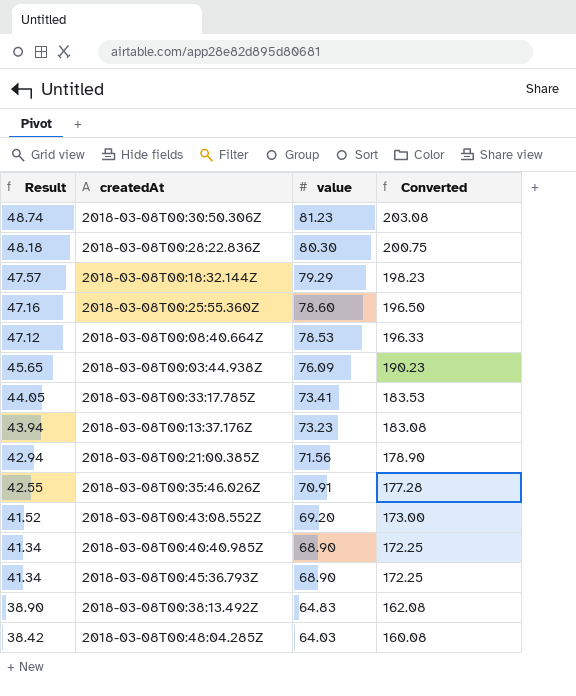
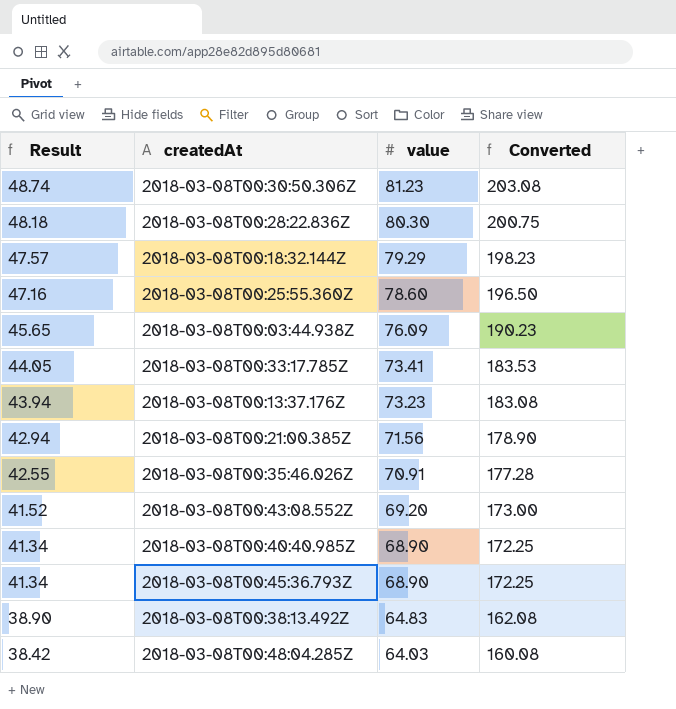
row 2018-03-08T00:08:40.664Z: 47.12 | 78.53 | 196.33 -> none

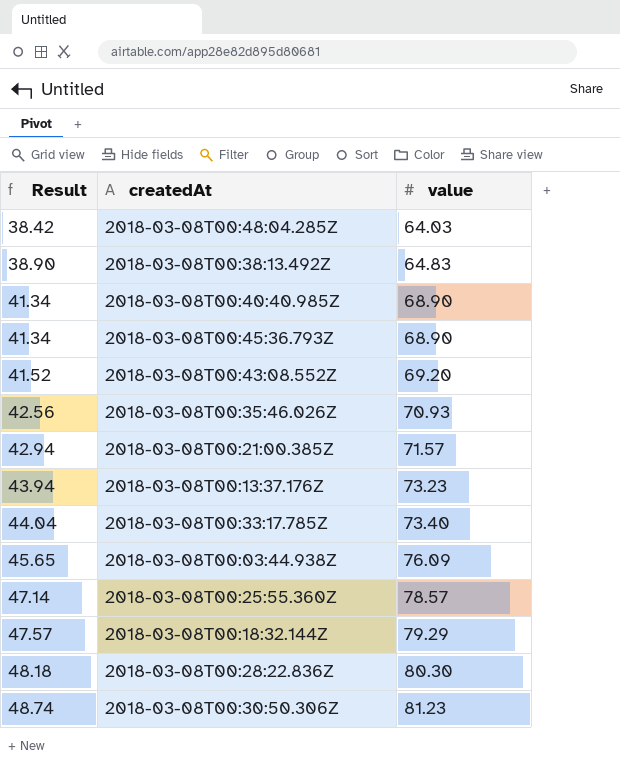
row order: Result descending -> Result ascending
column Converted | formula: [value] * 2.5 -> none
2018-03-08T00:35:46.026Z | Result: 42.55 -> 42.56
2018-03-08T00:35:46.026Z | value: 70.91 -> 70.93
2018-03-08T00:21:00.385Z | value: 71.56 -> 71.57
2018-03-08T00:33:17.785Z | Result: 44.05 -> 44.04
2018-03-08T00:33:17.785Z | value: 73.41 -> 73.40
2018-03-08T00:25:55.360Z | Result: 47.16 -> 47.14
2018-03-08T00:25:55.360Z | value: 78.60 -> 78.57

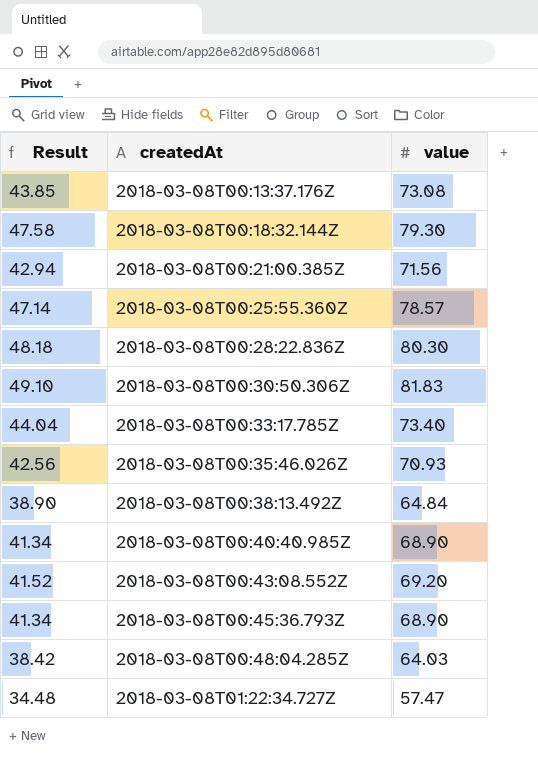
row order: Result ascending -> createdAt ascending
row 2018-03-08T00:03:44.938Z: 45.65 | 76.09 -> none
2018-03-08T00:13:37.176Z | Result: 43.94 -> 43.85
2018-03-08T00:13:37.176Z | value: 73.23 -> 73.08
2018-03-08T00:18:32.144Z | Result: 47.57 -> 47.58
2018-03-08T00:18:32.144Z | value: 79.29 -> 79.30
2018-03-08T00:21:00.385Z | value: 71.57 -> 71.56
2018-03-08T00:30:50.306Z | Result: 48.74 -> 49.10
2018-03-08T00:30:50.306Z | value: 81.23 -> 81.83
2018-03-08T00:38:13.492Z | value: 64.83 -> 64.84
row 2018-03-08T01:22:34.727Z: none -> 34.48 | 57.47

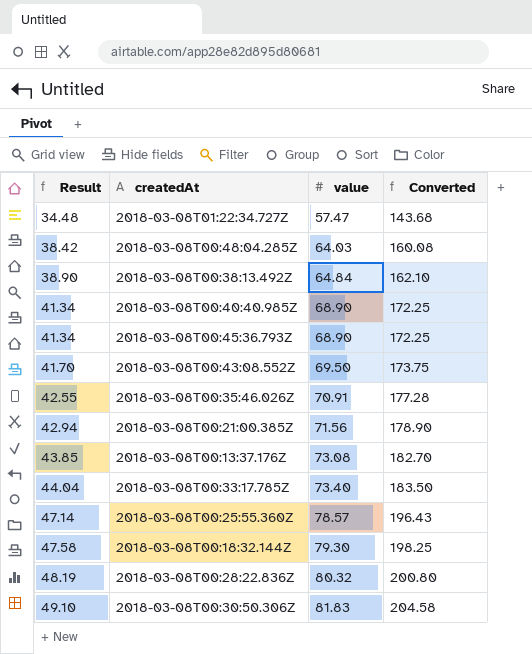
row order: createdAt ascending -> Result ascending
column Converted | formula: none -> [value] * 2.5
2018-03-08T00:43:08.552Z | Result: 41.52 -> 41.70
2018-03-08T00:43:08.552Z | value: 69.20 -> 69.50
2018-03-08T00:35:46.026Z | Result: 42.56 -> 42.55
2018-03-08T00:35:46.026Z | value: 70.93 -> 70.91
2018-03-08T00:28:22.836Z | Result: 48.18 -> 48.19
2018-03-08T00:28:22.836Z | value: 80.30 -> 80.32

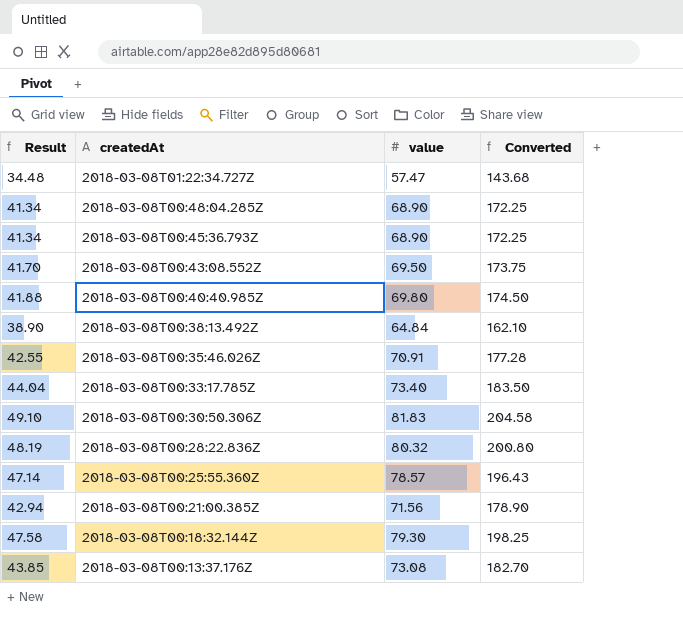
row order: Result ascending -> createdAt descending
2018-03-08T00:48:04.285Z | Result: 38.42 -> 41.34
2018-03-08T00:48:04.285Z | value: 64.03 -> 68.90
2018-03-08T00:48:04.285Z | Converted: 160.08 -> 172.25
2018-03-08T00:40:40.985Z | Result: 41.34 -> 41.88
2018-03-08T00:40:40.985Z | value: 68.90 -> 69.80
2018-03-08T00:40:40.985Z | Converted: 172.25 -> 174.50

